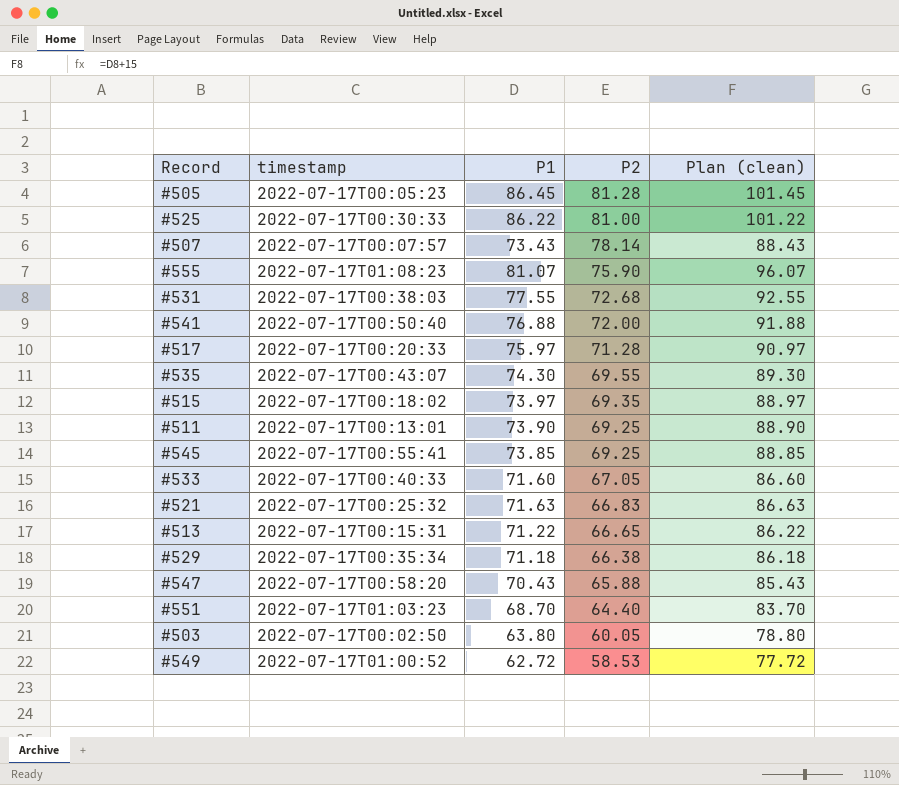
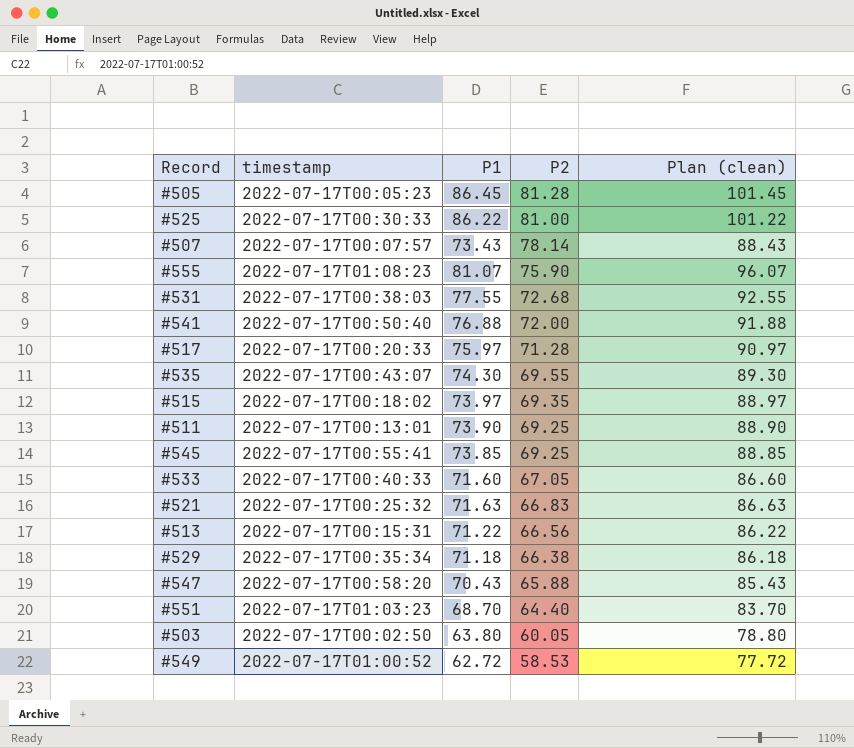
#513 | P2: 66.65 -> 66.56

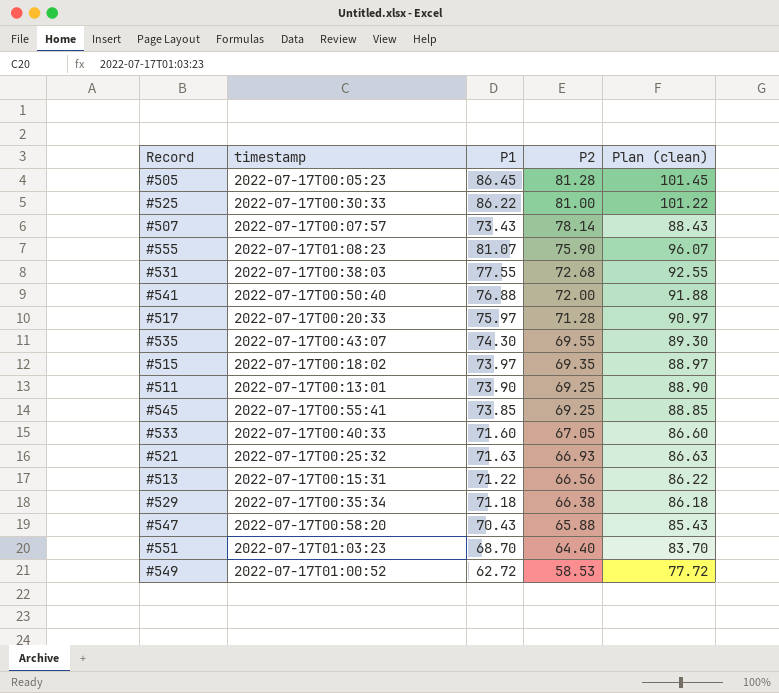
row #503: 2022-07-17T00:02:50 | 63.80 | 60.05 | 78.80 -> none
#521 | P2: 66.83 -> 66.93

